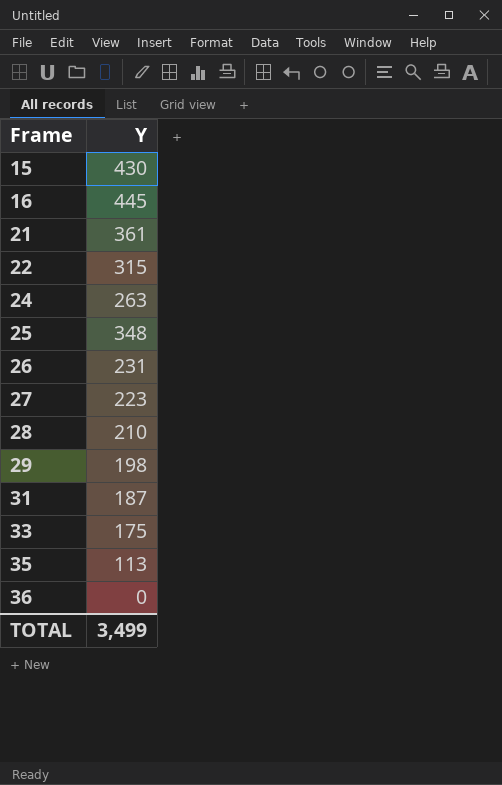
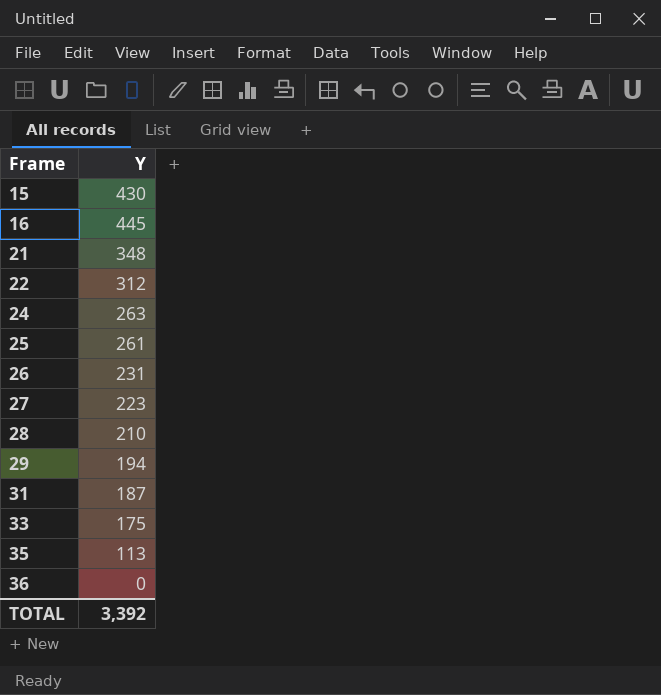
21 | Y: 361 -> 348
22 | Y: 315 -> 312
25 | Y: 348 -> 261
29 | Y: 198 -> 194
TOTAL | Y: 3,499 -> 3,392

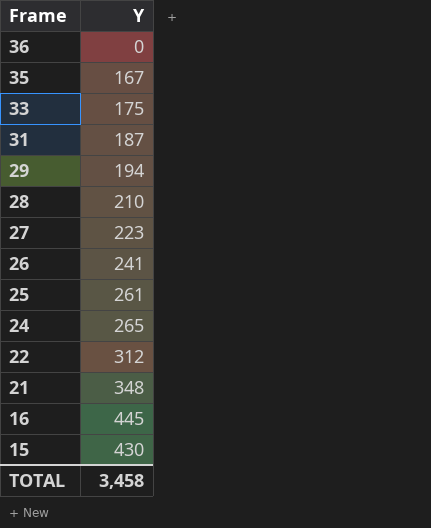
row order: Frame ascending -> Frame descending
35 | Y: 113 -> 167
26 | Y: 231 -> 241
24 | Y: 263 -> 265
TOTAL | Y: 3,392 -> 3,458

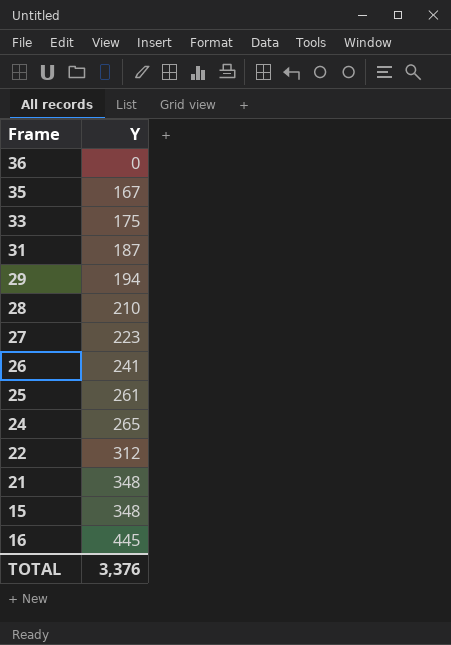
row order: Frame descending -> Y ascending
15 | Y: 430 -> 348
TOTAL | Y: 3,458 -> 3,376

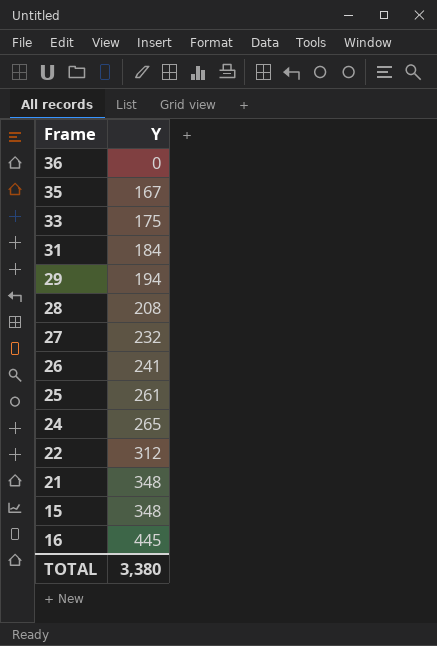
31 | Y: 187 -> 184
28 | Y: 210 -> 208
27 | Y: 223 -> 232
TOTAL | Y: 3,376 -> 3,380

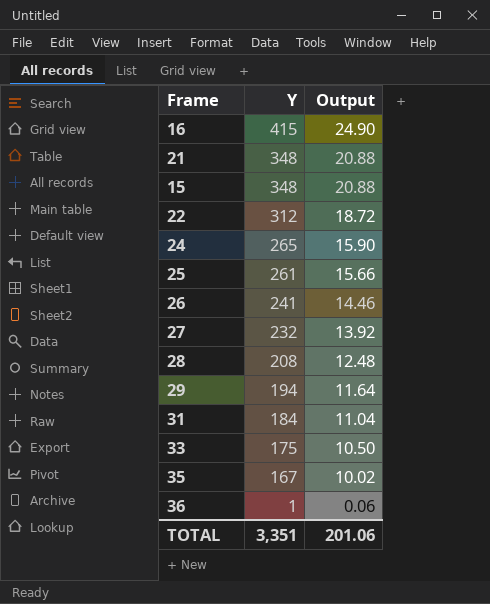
row order: Y ascending -> Y descending
column Output | formula: none -> [Y] * 0.06
16 | Y: 445 -> 415
36 | Y: 0 -> 1
TOTAL | Y: 3,380 -> 3,351

